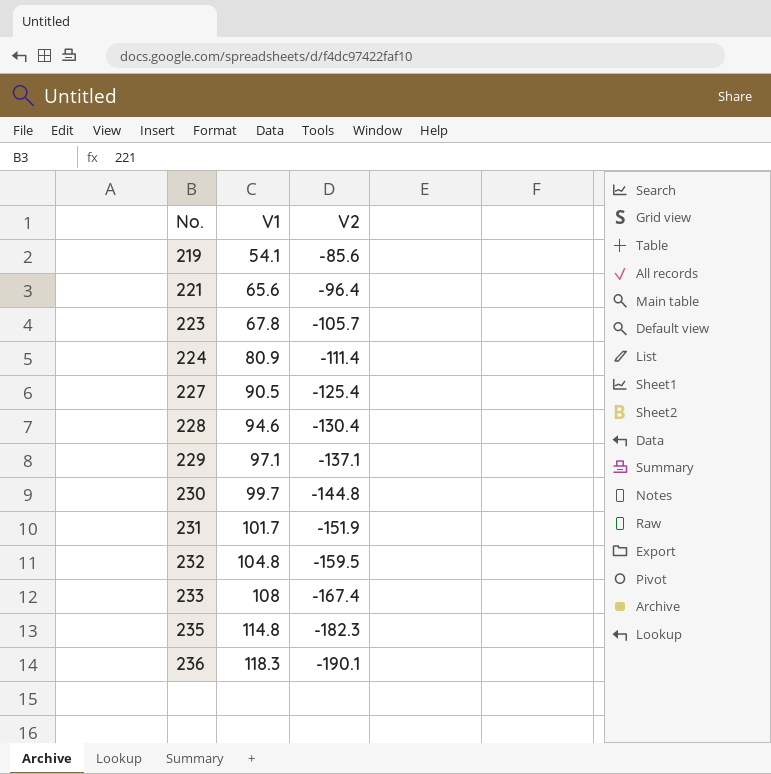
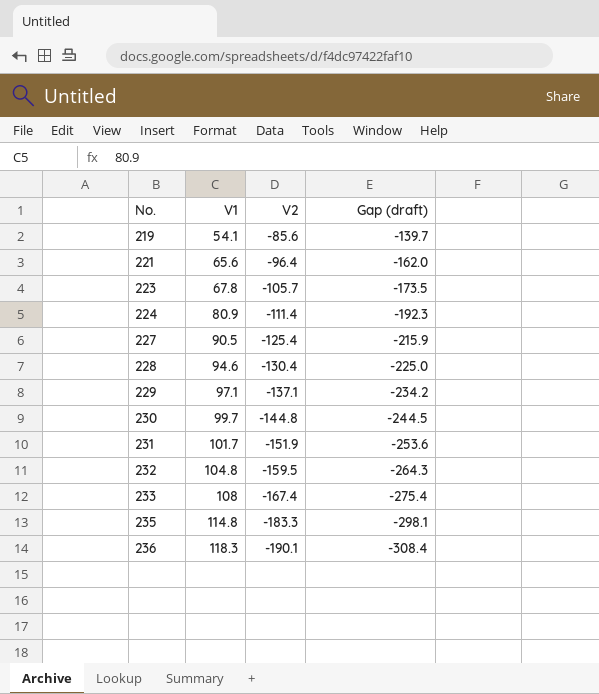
column Gap (draft) | formula: none -> [V2] - [V1]
235 | V2: -182.3 -> -183.3

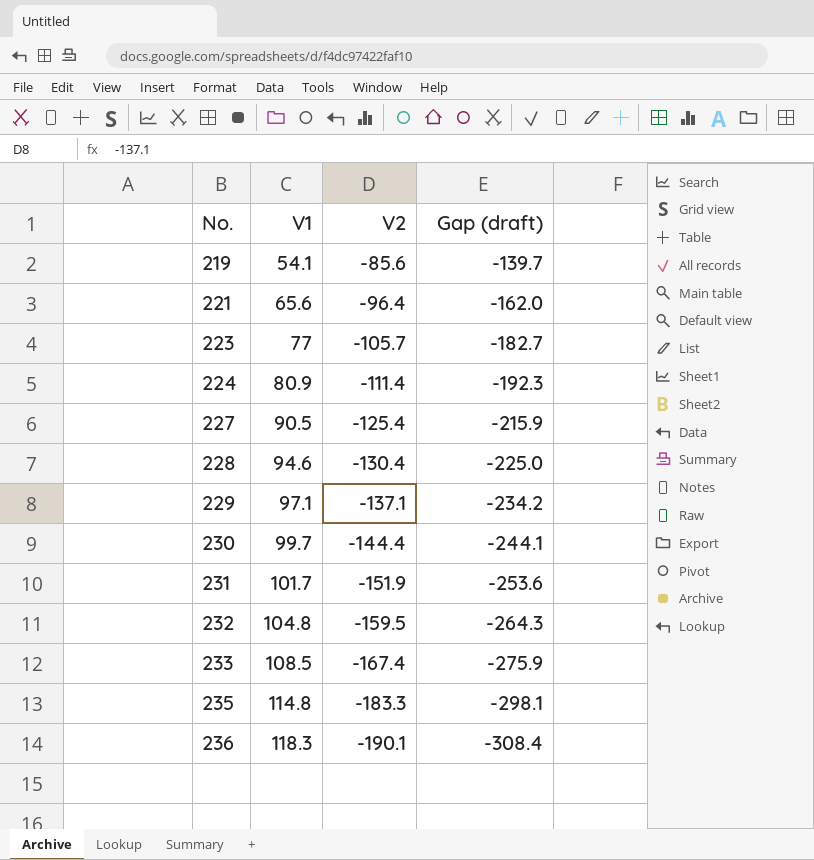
223 | V1: 67.8 -> 77
223 | Gap (draft): -173.5 -> -182.7
230 | V2: -144.8 -> -144.4
230 | Gap (draft): -244.5 -> -244.1
233 | V1: 108 -> 108.5
233 | Gap (draft): -275.4 -> -275.9

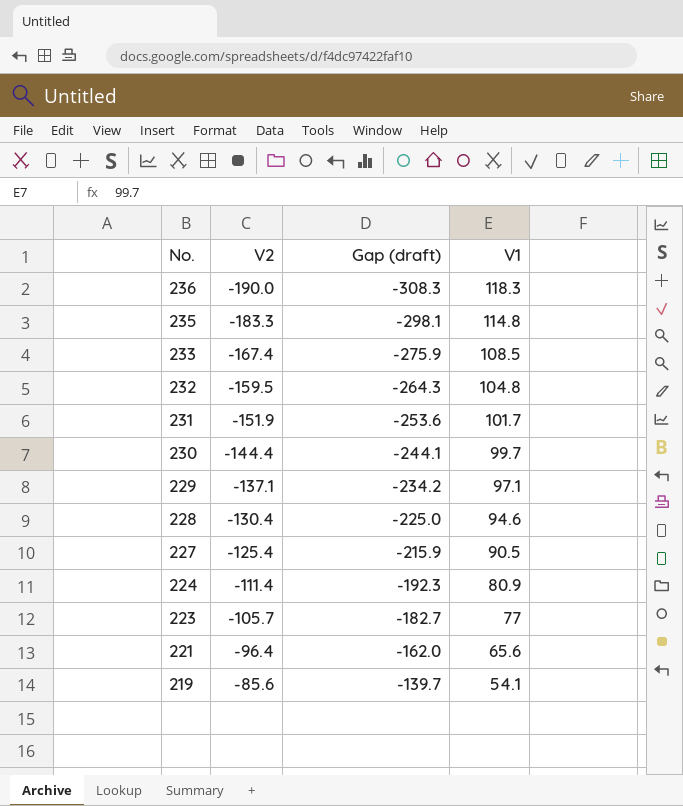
row order: No. ascending -> No. descending
column V1 | position: 2 -> 4
236 | V2: -190.1 -> -190.0
236 | Gap (draft): -308.4 -> -308.3

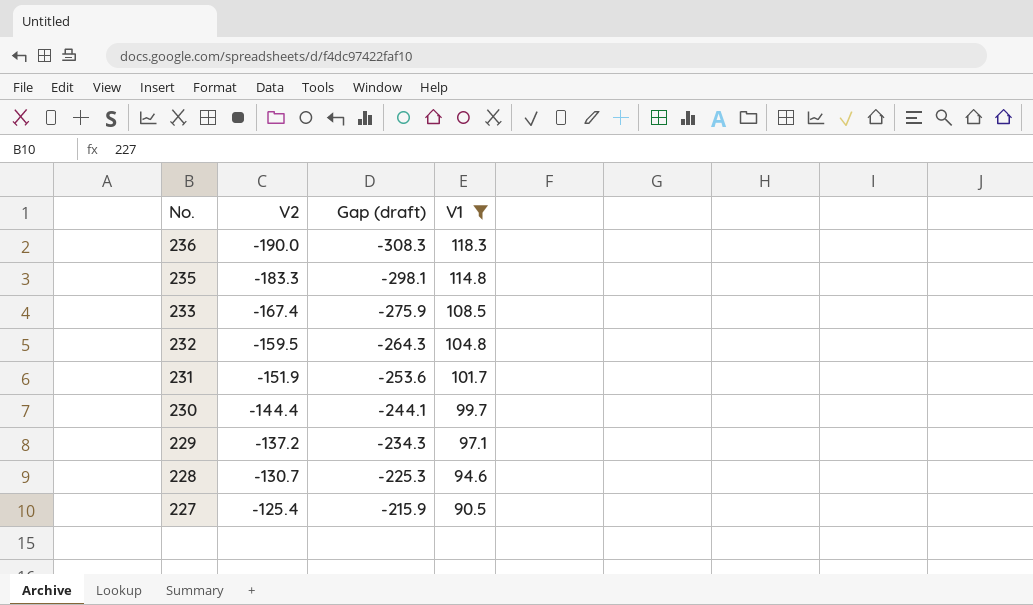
filter: none -> V1 >= 90.5
229 | V2: -137.1 -> -137.2
229 | Gap (draft): -234.2 -> -234.3
228 | V2: -130.4 -> -130.7
228 | Gap (draft): -225.0 -> -225.3

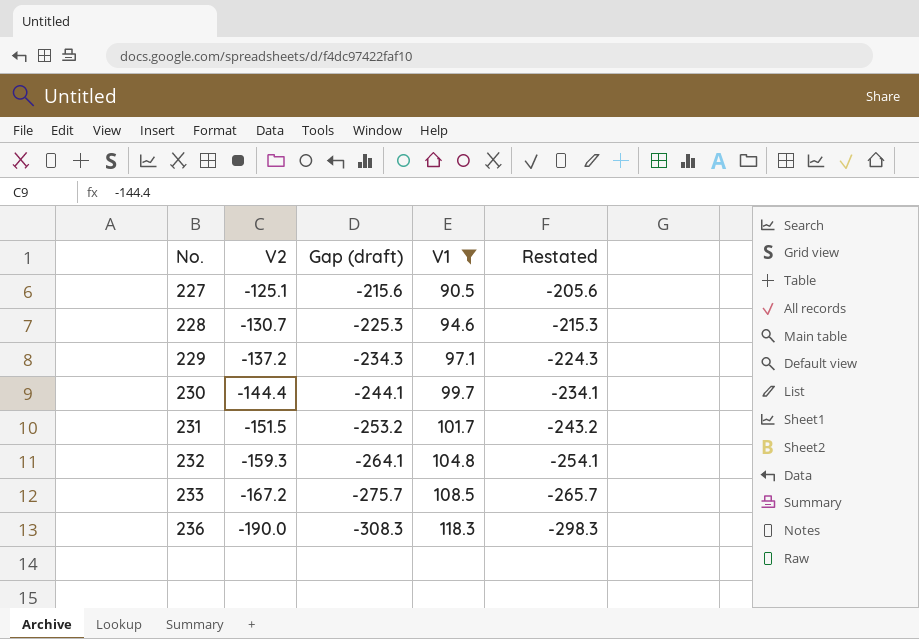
row order: No. descending -> No. ascending
column Restated | formula: none -> [Gap (draft)] + 10
row 235: -183.3 | -298.1 | 114.8 -> none
227 | V2: -125.4 -> -125.1
227 | Gap (draft): -215.9 -> -215.6
231 | V2: -151.9 -> -151.5
231 | Gap (draft): -253.6 -> -253.2
232 | V2: -159.5 -> -159.3
232 | Gap (draft): -264.3 -> -264.1
233 | V2: -167.4 -> -167.2
233 | Gap (draft): -275.9 -> -275.7

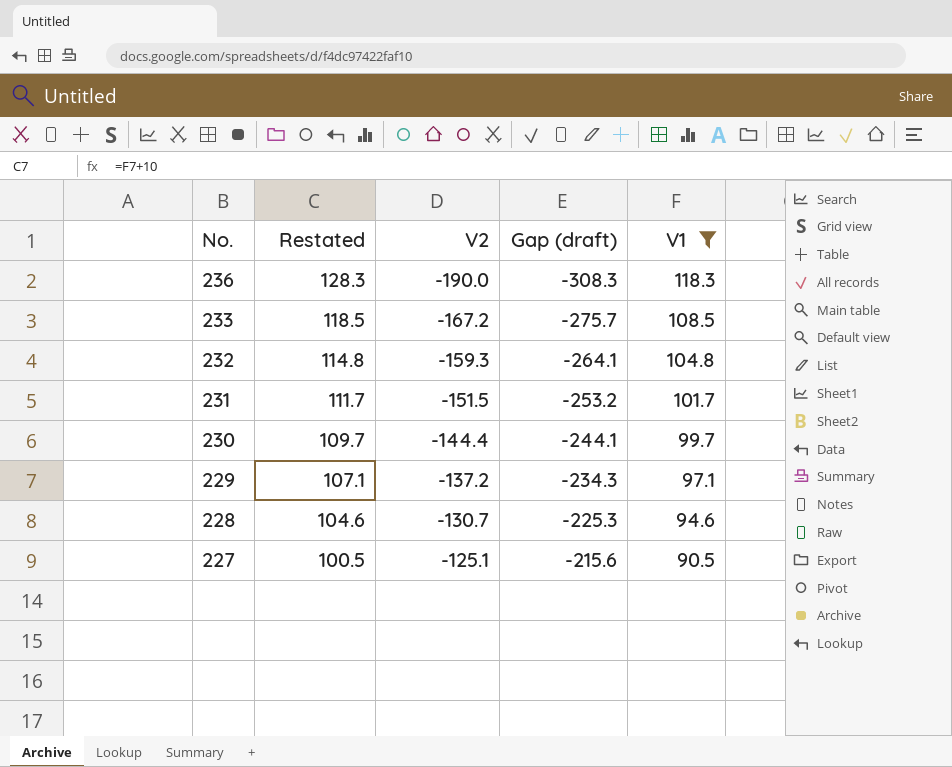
row order: No. ascending -> No. descending
column Restated | formula: [Gap (draft)] + 10 -> [V1] + 10
column Restated | position: 5 -> 2

